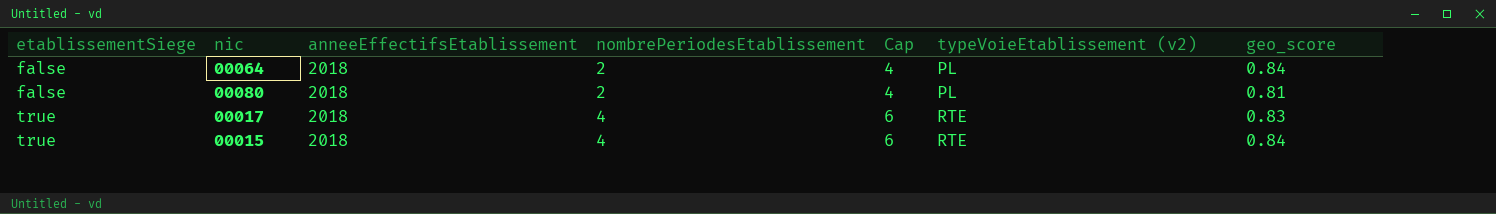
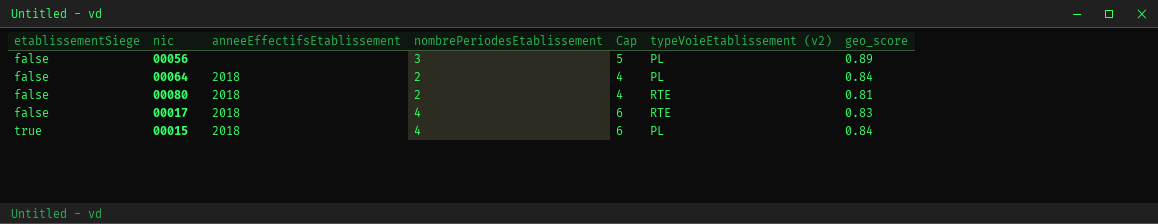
row 00056: none -> false | none | 3 | 5 | PL | 0.89
00080 | typeVoieEtablissement (v2): PL -> RTE
00017 | etablissementSiege: true -> false
00015 | typeVoieEtablissement (v2): RTE -> PL

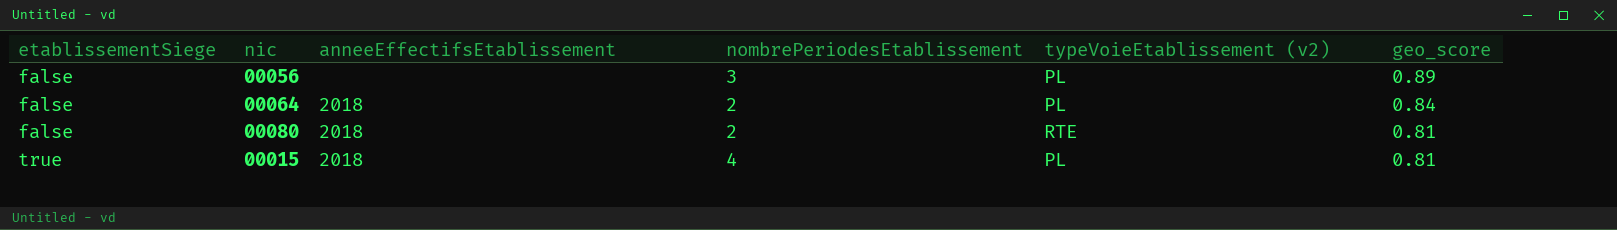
column Cap | formula: [nombrePeriodesEtablissement] + 2 -> none
row 00017: false | 2018 | 4 | 6 | RTE | 0.83 -> none
00015 | geo_score: 0.84 -> 0.81

